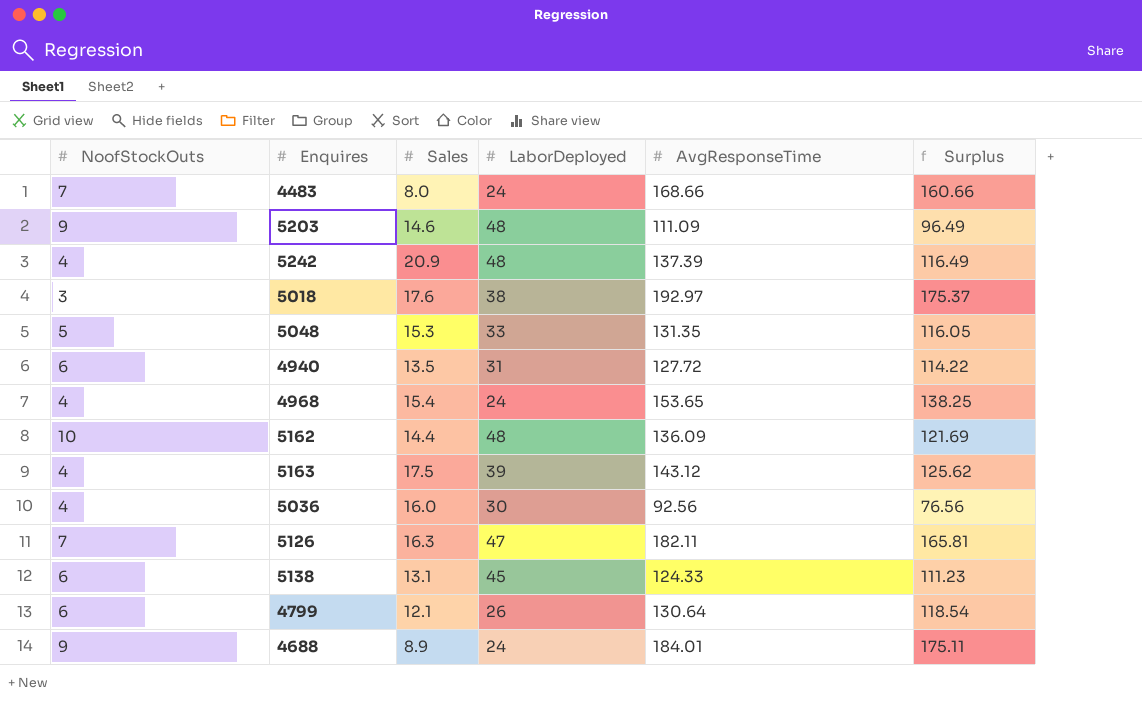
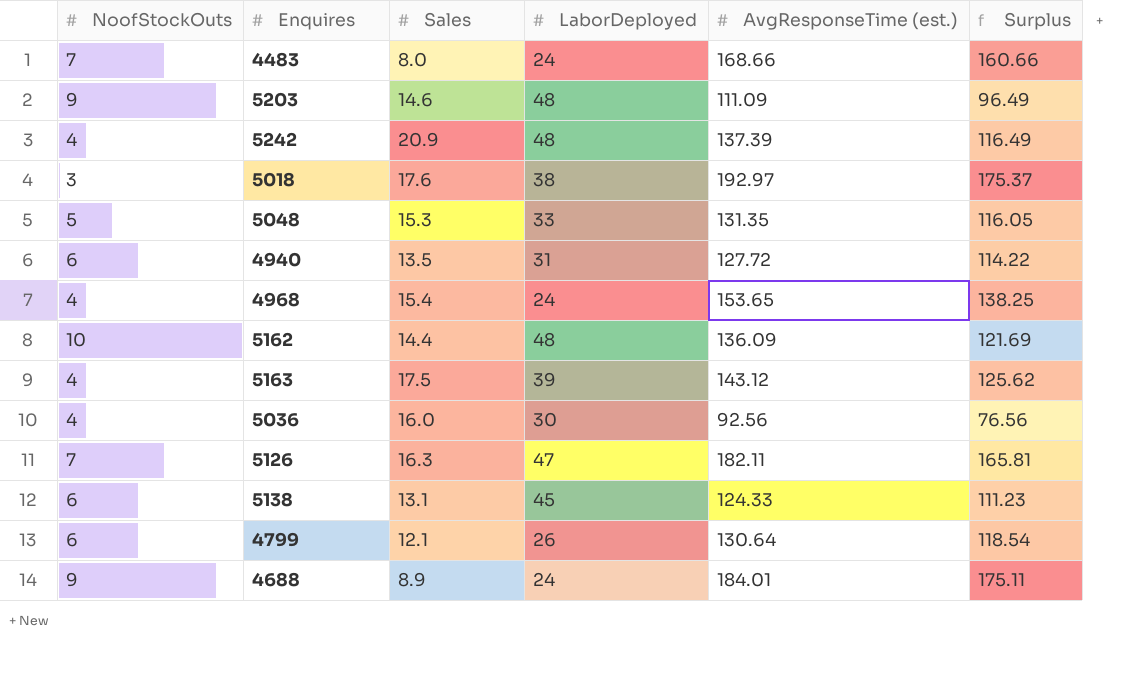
column name: AvgResponseTime -> AvgResponseTime (est.)

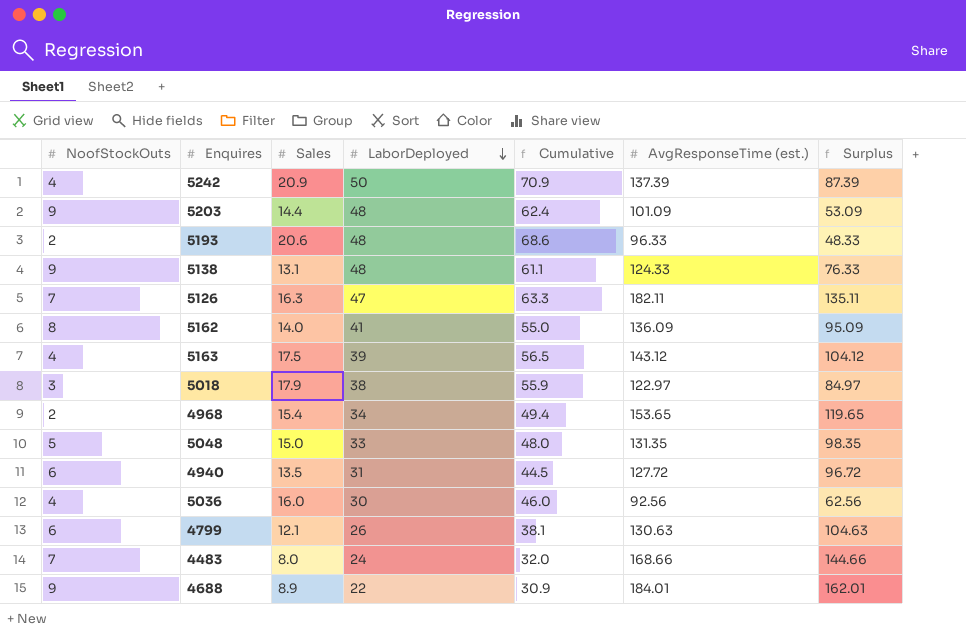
row order: none -> LaborDeployed descending
column Cumulative | formula: none -> [Sales] + [LaborDeployed]
column Surplus | formula: [AvgResponseTime (est.)] - [Sales] -> [AvgResponseTime (est.)] - [LaborDeployed]
5242 | LaborDeployed: 48 -> 50
5203 | Sales: 14.6 -> 14.4
5203 | AvgResponseTime (est.): 111.09 -> 101.09
row 5193: none -> 2 | 20.6 | 48 | 68.6 | 96.33 | 48.33
5138 | NoofStockOuts: 6 -> 9
5138 | LaborDeployed: 45 -> 48
5162 | NoofStockOuts: 10 -> 8
5162 | Sales: 14.4 -> 14.0
5162 | LaborDeployed: 48 -> 41
5018 | Sales: 17.6 -> 17.9
5018 | AvgResponseTime (est.): 192.97 -> 122.97
4968 | NoofStockOuts: 4 -> 2
4968 | LaborDeployed: 24 -> 34
5048 | Sales: 15.3 -> 15.0
4799 | AvgResponseTime (est.): 130.64 -> 130.63
4688 | LaborDeployed: 24 -> 22

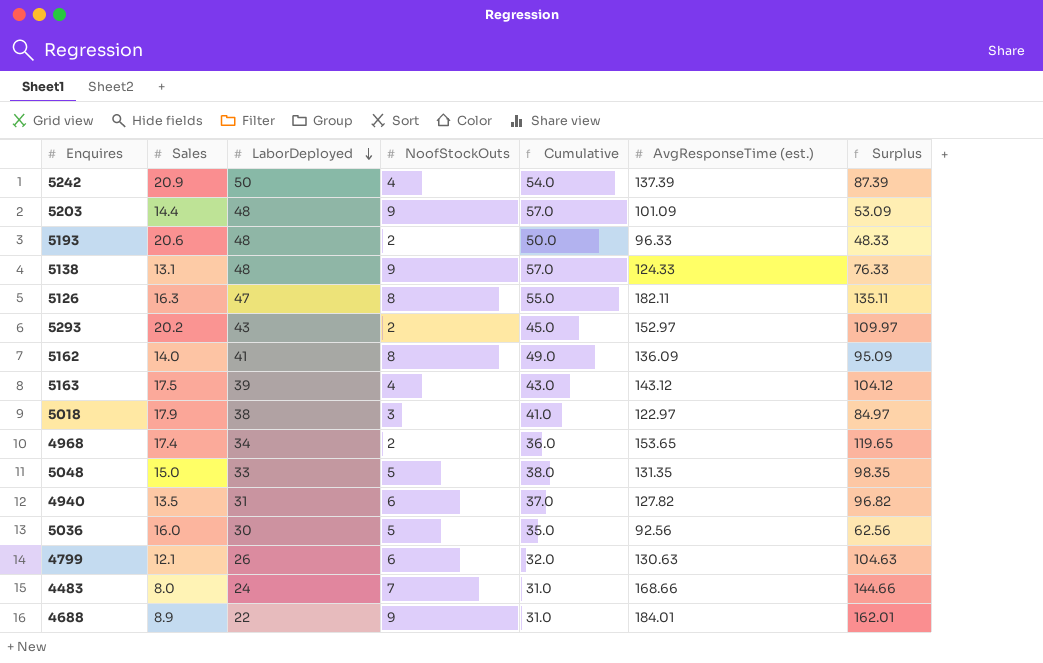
column NoofStockOuts | position: 1 -> 4
column Cumulative | formula: [Sales] + [LaborDeployed] -> [LaborDeployed] + [NoofStockOuts]
5126 | NoofStockOuts: 7 -> 8
row 5293: none -> 20.2 | 43 | 2 | 45.0 | 152.97 | 109.97
4968 | Sales: 15.4 -> 17.4
4940 | AvgResponseTime (est.): 127.72 -> 127.82
4940 | Surplus: 96.72 -> 96.82
5036 | NoofStockOuts: 4 -> 5

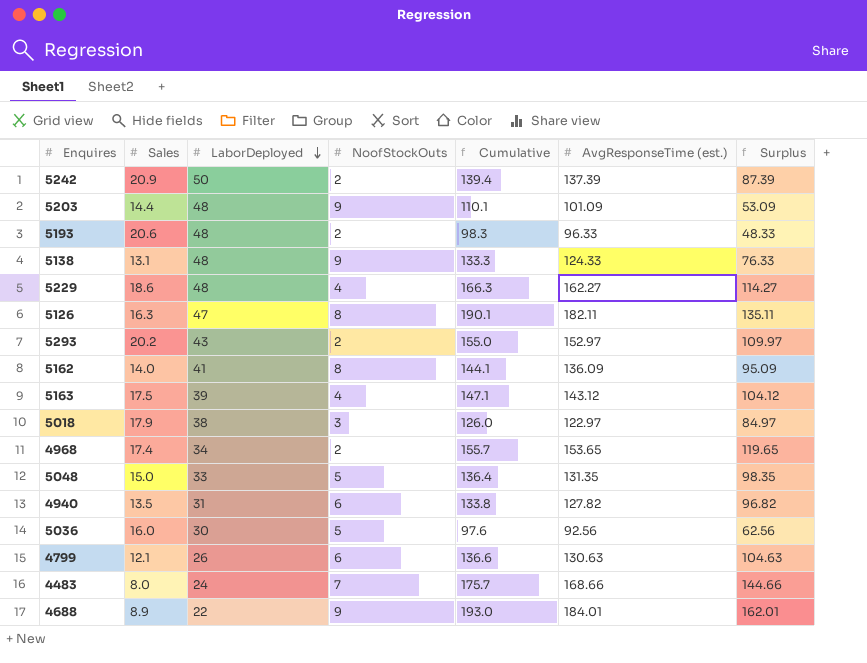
column Cumulative | formula: [LaborDeployed] + [NoofStockOuts] -> [NoofStockOuts] + [AvgResponseTime (est.)]
5242 | NoofStockOuts: 4 -> 2
row 5229: none -> 18.6 | 48 | 4 | 166.3 | 162.27 | 114.27

